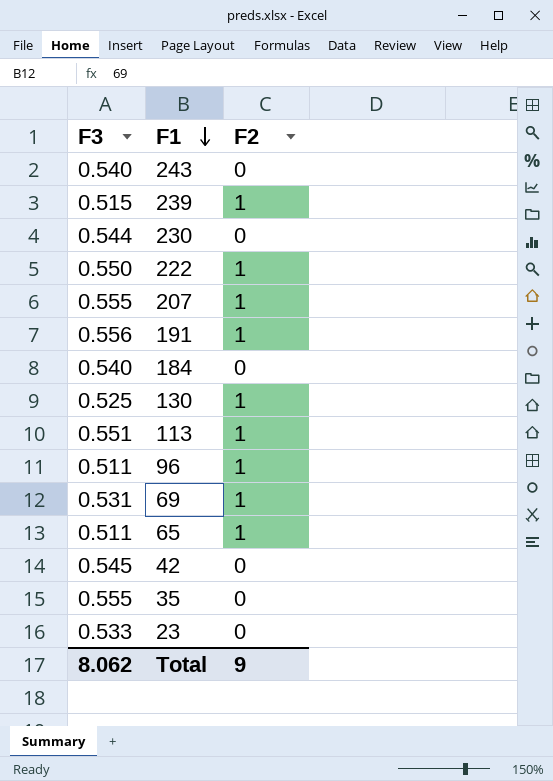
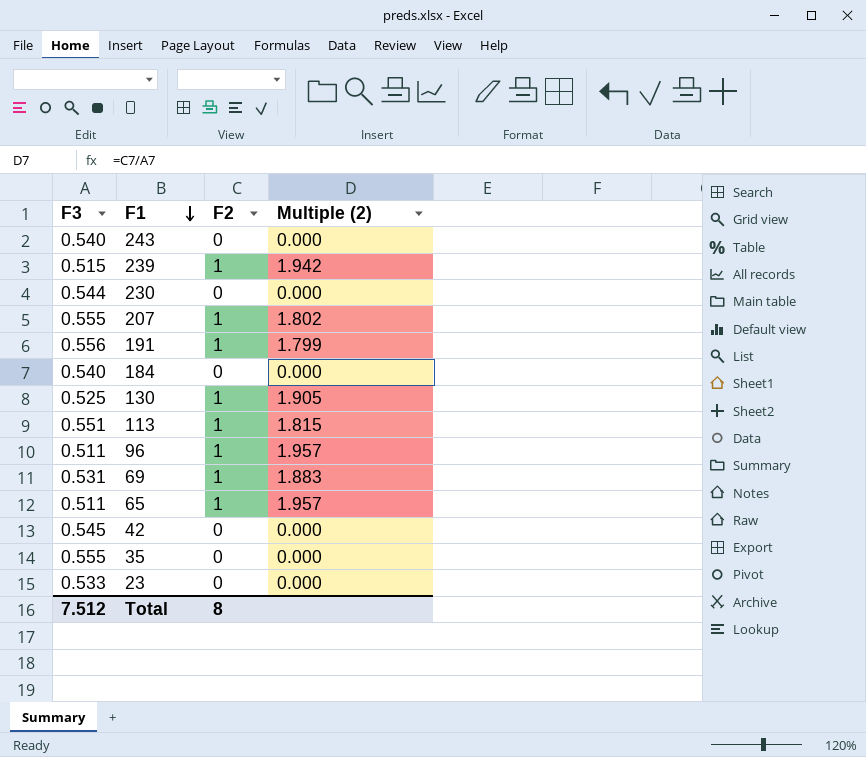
column Multiple (2) | formula: none -> [F2] / [F3]
row 222: 0.550 | 1 -> none
Total | F3: 8.062 -> 7.512
Total | F2: 9 -> 8

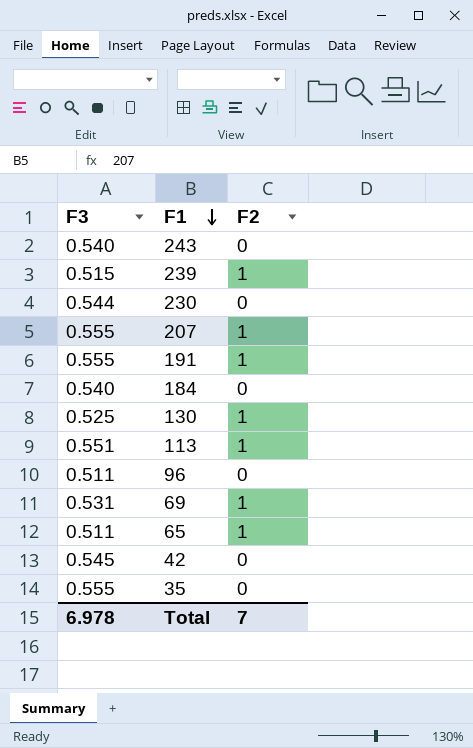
column Multiple (2) | formula: [F2] / [F3] -> none
row 23: 0.533 | 0 | 0.000 -> none
191 | F3: 0.556 -> 0.555
96 | F2: 1 -> 0
Total | F3: 7.512 -> 6.978
Total | F2: 8 -> 7

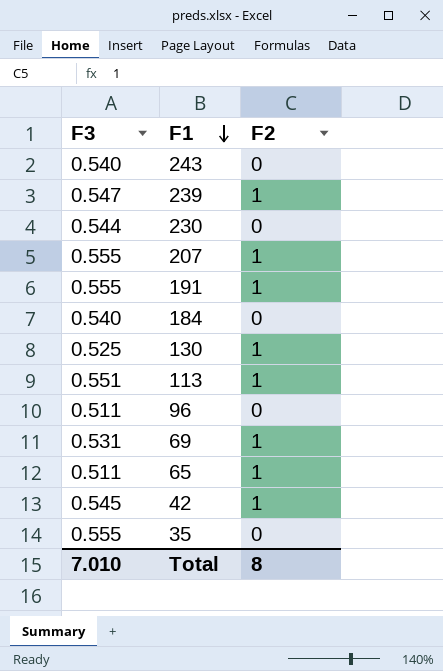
239 | F3: 0.515 -> 0.547
42 | F2: 0 -> 1
Total | F3: 6.978 -> 7.010
Total | F2: 7 -> 8

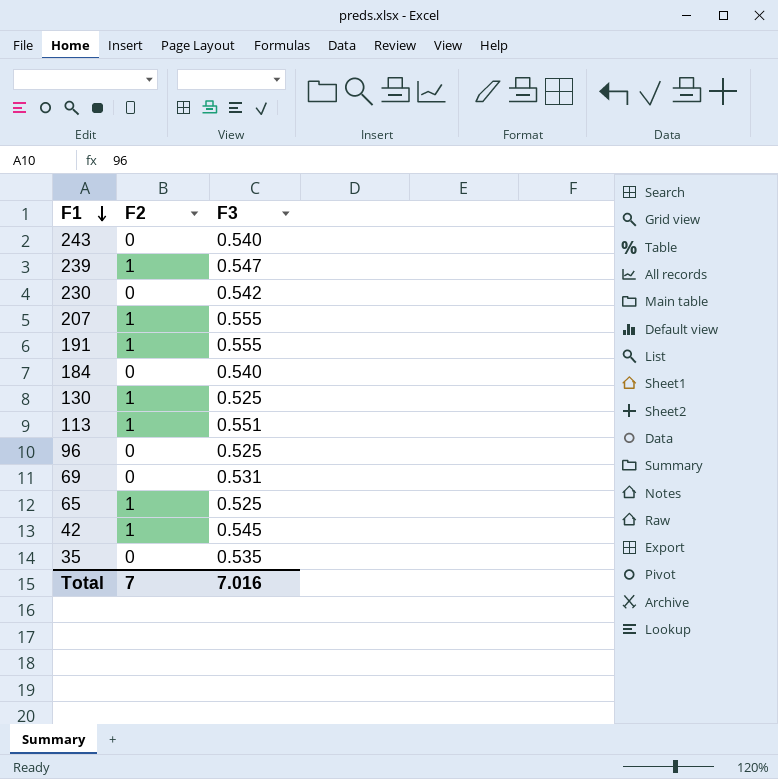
column F3 | position: 1 -> 3
230 | F3: 0.544 -> 0.542
96 | F3: 0.511 -> 0.525
69 | F2: 1 -> 0
65 | F3: 0.511 -> 0.525
35 | F3: 0.555 -> 0.535
Total | F2: 8 -> 7
Total | F3: 7.010 -> 7.016

